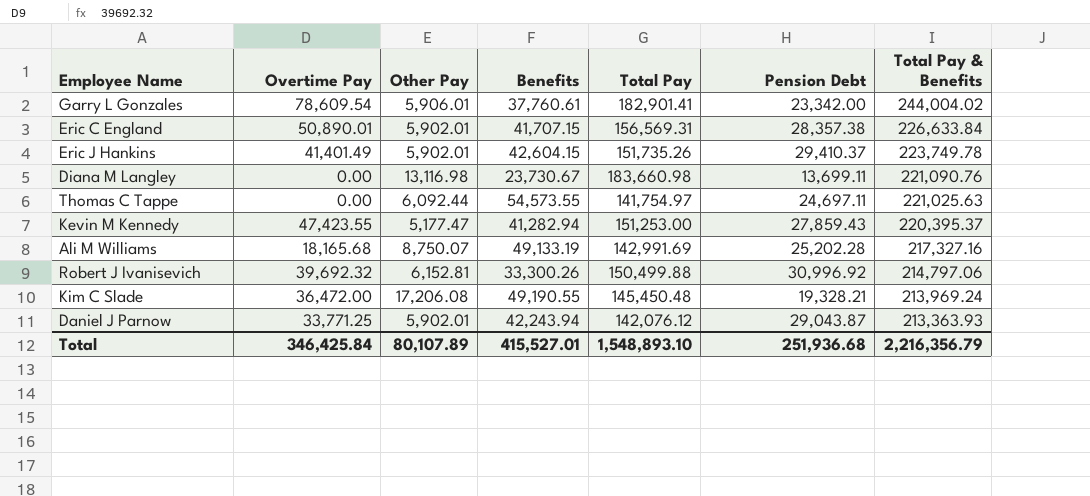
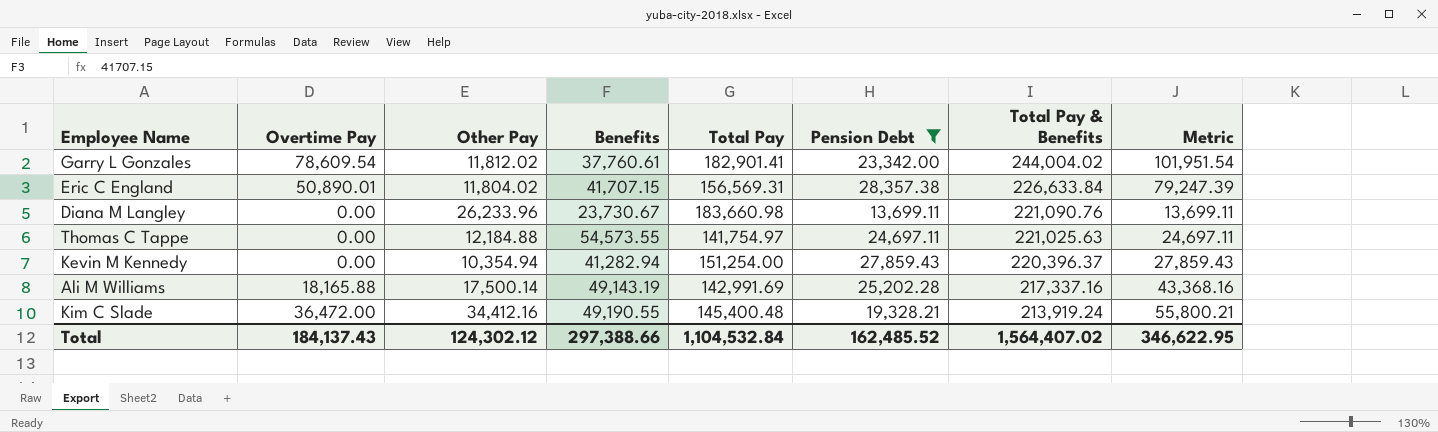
filter: none -> Pension Debt <= 28,357.38
column Metric | formula: none -> [Overtime Pay] + [Pension Debt]
Garry L Gonzales | Other Pay: 5,906.01 -> 11,812.02
Eric C England | Other Pay: 5,902.01 -> 11,804.02
Diana M Langley | Other Pay: 13,116.98 -> 26,233.96
Thomas C Tappe | Other Pay: 6,092.44 -> 12,184.88
Kevin M Kennedy | Overtime Pay: 47,423.55 -> 0.00
Kevin M Kennedy | Other Pay: 5,177.47 -> 10,354.94
Kevin M Kennedy | Total Pay: 151,253.00 -> 151,254.00
Kevin M Kennedy | Total Pay & Benefits: 220,395.37 -> 220,396.37
Ali M Williams | Overtime Pay: 18,165.68 -> 18,165.88
Ali M Williams | Other Pay: 8,750.07 -> 17,500.14
Ali M Williams | Benefits: 49,133.19 -> 49,143.19
Ali M Williams | Total Pay & Benefits: 217,327.16 -> 217,337.16
Kim C Slade | Other Pay: 17,206.08 -> 34,412.16
Kim C Slade | Total Pay: 145,450.48 -> 145,400.48
Kim C Slade | Total Pay & Benefits: 213,969.24 -> 213,919.24
Total | Overtime Pay: 346,425.84 -> 184,137.43
Total | Other Pay: 80,107.89 -> 124,302.12
Total | Benefits: 415,527.01 -> 297,388.66
Total | Total Pay: 1,548,893.10 -> 1,104,532.84
Total | Pension Debt: 251,936.68 -> 162,485.52
Total | Total Pay & Benefits: 2,216,356.79 -> 1,564,407.02

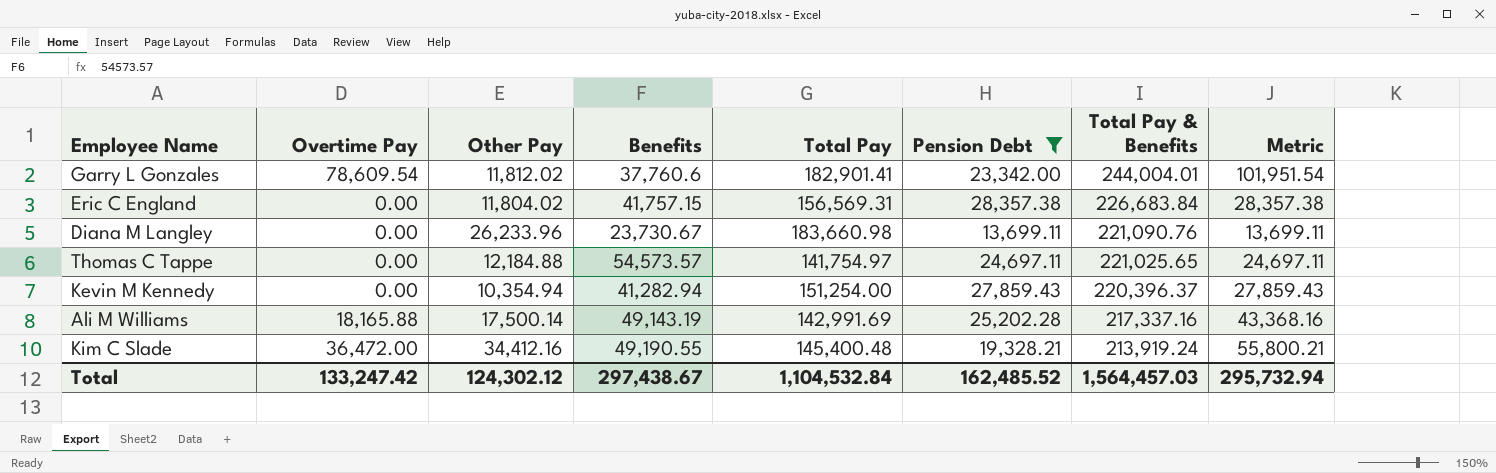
Garry L Gonzales | Benefits: 37,760.61 -> 37,760.6
Garry L Gonzales | Total Pay & Benefits: 244,004.02 -> 244,004.01
Eric C England | Overtime Pay: 50,890.01 -> 0.00
Eric C England | Benefits: 41,707.15 -> 41,757.15
Eric C England | Total Pay & Benefits: 226,633.84 -> 226,683.84
Eric C England | Metric: 79,247.39 -> 28,357.38
Thomas C Tappe | Benefits: 54,573.55 -> 54,573.57
Thomas C Tappe | Total Pay & Benefits: 221,025.63 -> 221,025.65
Total | Overtime Pay: 184,137.43 -> 133,247.42
Total | Benefits: 297,388.66 -> 297,438.67
Total | Total Pay & Benefits: 1,564,407.02 -> 1,564,457.03
Total | Metric: 346,622.95 -> 295,732.94

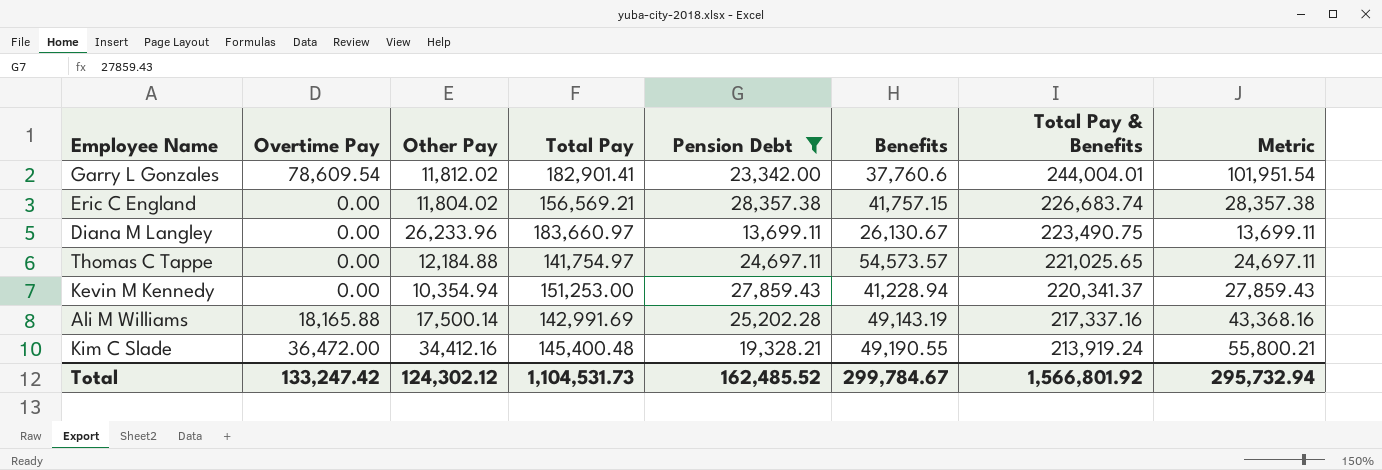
column Benefits | position: 4 -> 6
Eric C England | Total Pay: 156,569.31 -> 156,569.21
Eric C England | Total Pay & Benefits: 226,683.84 -> 226,683.74
Diana M Langley | Total Pay: 183,660.98 -> 183,660.97
Diana M Langley | Benefits: 23,730.67 -> 26,130.67
Diana M Langley | Total Pay & Benefits: 221,090.76 -> 223,490.75
Kevin M Kennedy | Total Pay: 151,254.00 -> 151,253.00
Kevin M Kennedy | Benefits: 41,282.94 -> 41,228.94
Kevin M Kennedy | Total Pay & Benefits: 220,396.37 -> 220,341.37
Total | Total Pay: 1,104,532.84 -> 1,104,531.73
Total | Benefits: 297,438.67 -> 299,784.67
Total | Total Pay & Benefits: 1,564,457.03 -> 1,566,801.92

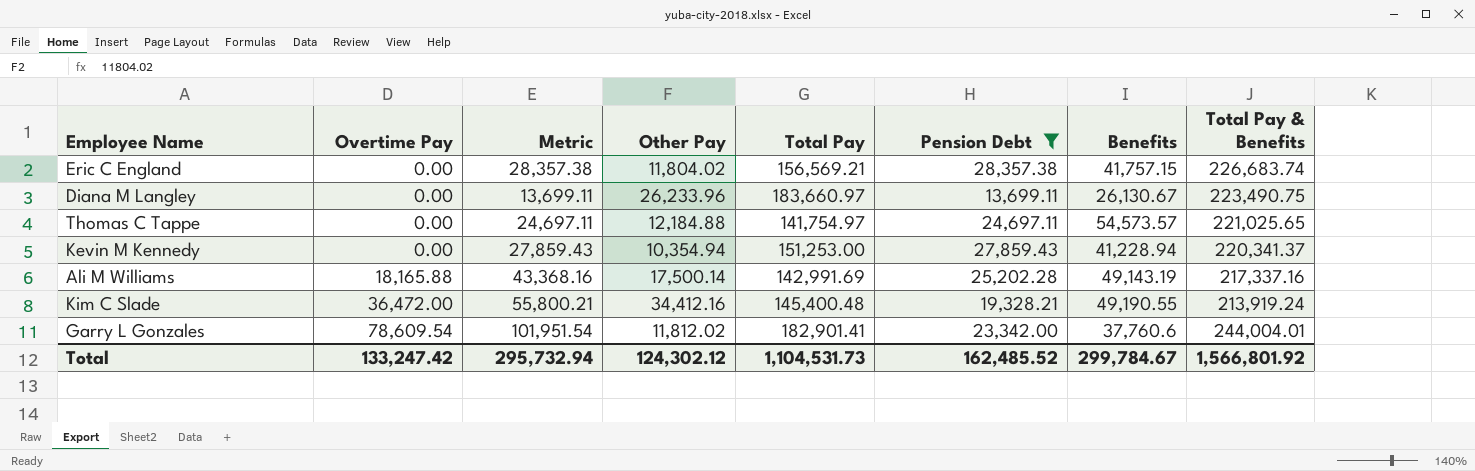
row order: Total Pay & Benefits descending -> Overtime Pay ascending
column Metric | position: 8 -> 3

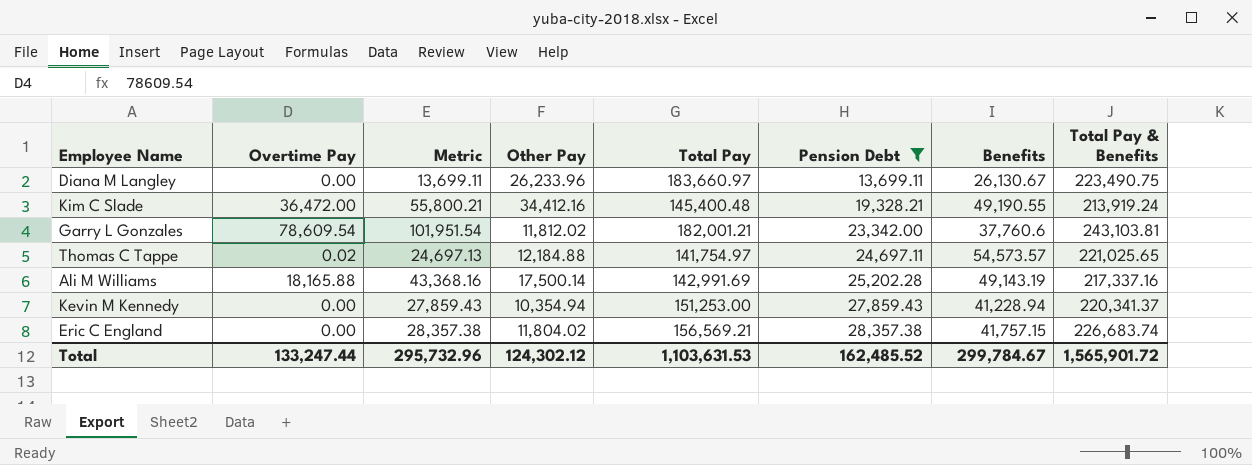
row order: Overtime Pay ascending -> Pension Debt ascending
Garry L Gonzales | Total Pay: 182,901.41 -> 182,001.21
Garry L Gonzales | Total Pay & Benefits: 244,004.01 -> 243,103.81
Thomas C Tappe | Overtime Pay: 0.00 -> 0.02
Thomas C Tappe | Metric: 24,697.11 -> 24,697.13
Total | Overtime Pay: 133,247.42 -> 133,247.44
Total | Metric: 295,732.94 -> 295,732.96
Total | Total Pay: 1,104,531.73 -> 1,103,631.53
Total | Total Pay & Benefits: 1,566,801.92 -> 1,565,901.72

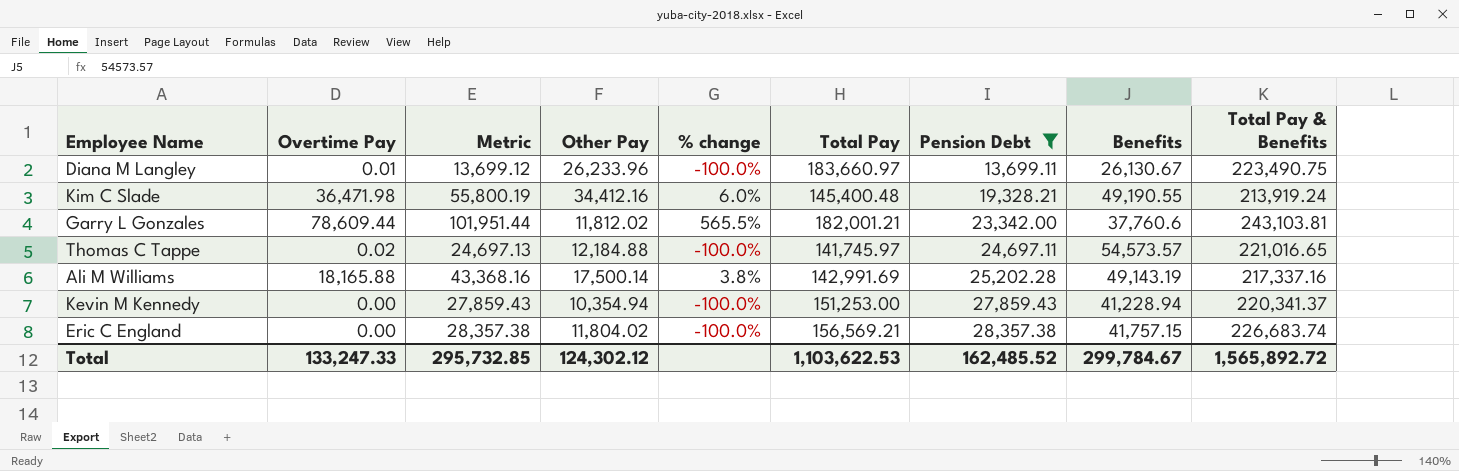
column % change | formula: none -> ([Overtime Pay] - [Other Pay]) / [Other Pay]
Diana M Langley | Overtime Pay: 0.00 -> 0.01
Diana M Langley | Metric: 13,699.11 -> 13,699.12
Kim C Slade | Overtime Pay: 36,472.00 -> 36,471.98
Kim C Slade | Metric: 55,800.21 -> 55,800.19
Garry L Gonzales | Overtime Pay: 78,609.54 -> 78,609.44
Garry L Gonzales | Metric: 101,951.54 -> 101,951.44
Thomas C Tappe | Total Pay: 141,754.97 -> 141,745.97
Thomas C Tappe | Total Pay & Benefits: 221,025.65 -> 221,016.65
Total | Overtime Pay: 133,247.44 -> 133,247.33
Total | Metric: 295,732.96 -> 295,732.85
Total | Total Pay: 1,103,631.53 -> 1,103,622.53
Total | Total Pay & Benefits: 1,565,901.72 -> 1,565,892.72

